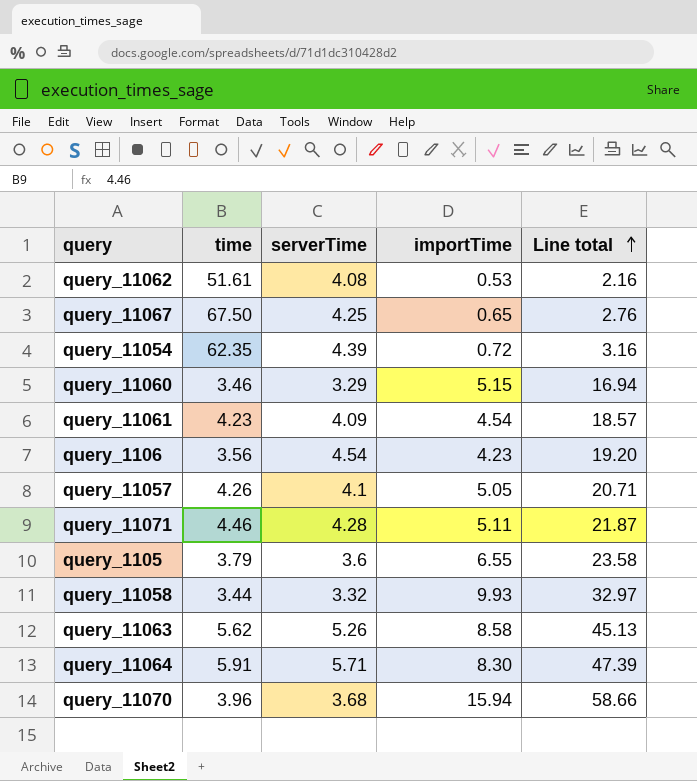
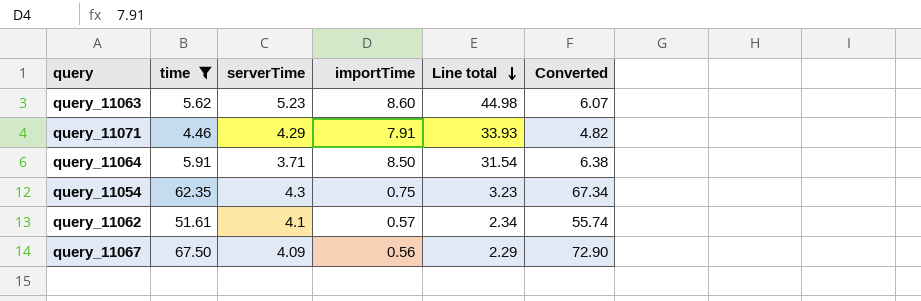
filter: none -> time >= 4.46
row order: Line total ascending -> Line total descending
column Converted | formula: none -> [time] * 1.08
query_11063 | serverTime: 5.26 -> 5.23
query_11063 | importTime: 8.58 -> 8.60
query_11063 | Line total: 45.13 -> 44.98
query_11071 | serverTime: 4.28 -> 4.29
query_11071 | importTime: 5.11 -> 7.91
query_11071 | Line total: 21.87 -> 33.93
query_11064 | serverTime: 5.71 -> 3.71
query_11064 | importTime: 8.30 -> 8.50
query_11064 | Line total: 47.39 -> 31.54
query_11054 | serverTime: 4.39 -> 4.3
query_11054 | importTime: 0.72 -> 0.75
query_11054 | Line total: 3.16 -> 3.23
query_11062 | serverTime: 4.08 -> 4.1
query_11062 | importTime: 0.53 -> 0.57
query_11062 | Line total: 2.16 -> 2.34
query_11067 | serverTime: 4.25 -> 4.09
query_11067 | importTime: 0.65 -> 0.56
query_11067 | Line total: 2.76 -> 2.29

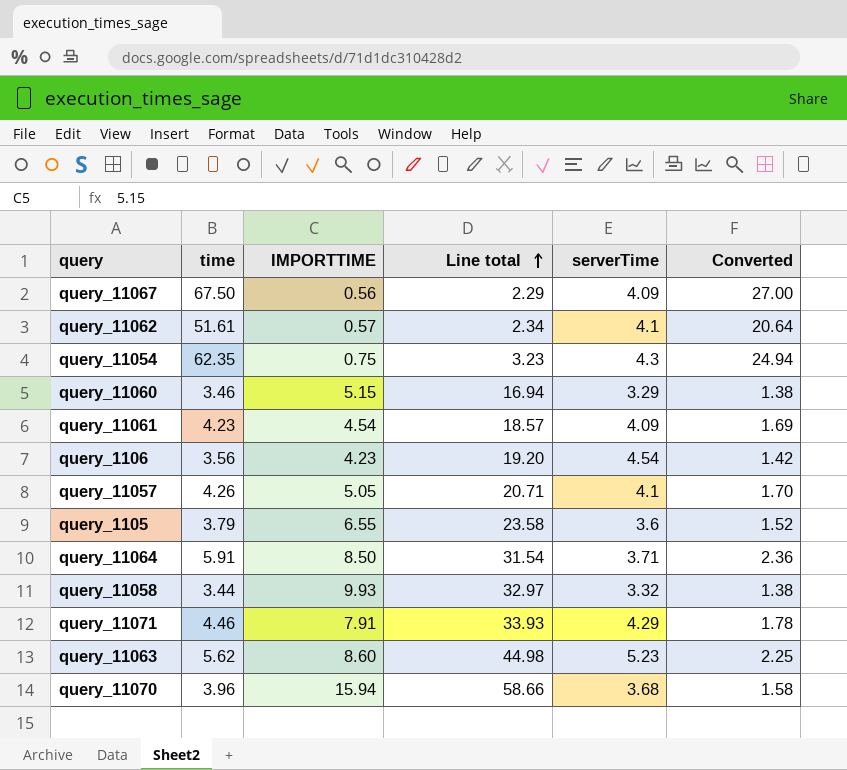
filter: time >= 4.46 -> none
row order: Line total descending -> Line total ascending
column name: importTime -> IMPORTTIME
column serverTime | position: 3 -> 5
column Converted | formula: [time] * 1.08 -> [time] * 0.4

